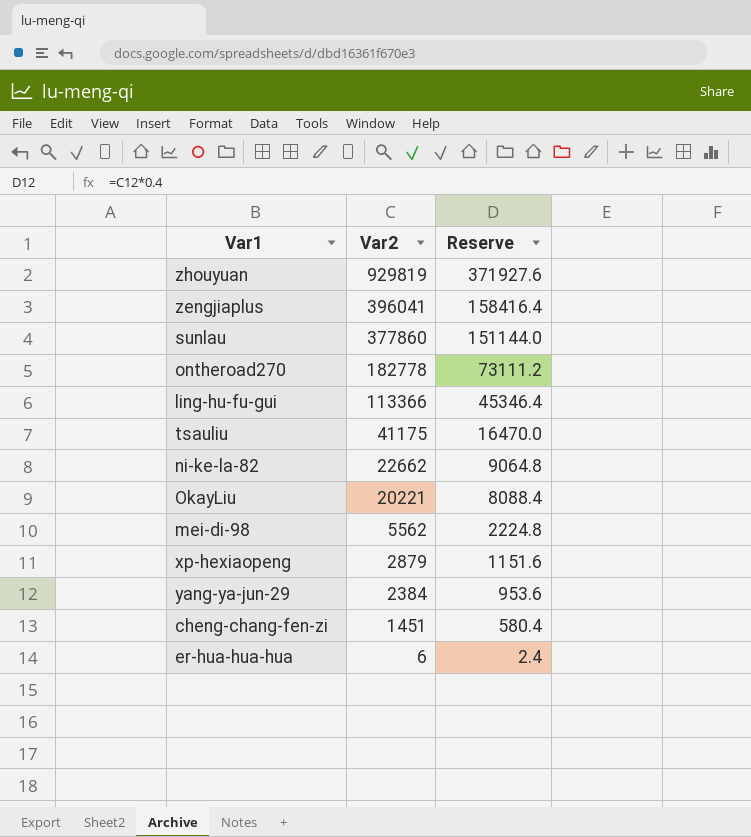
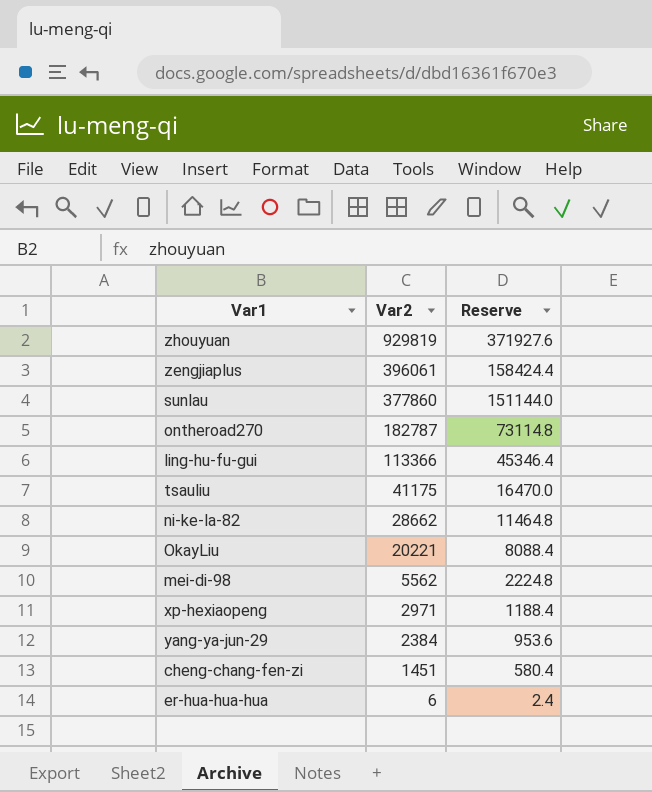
zengjiaplus | Var2: 396041 -> 396061
zengjiaplus | Reserve: 158416.4 -> 158424.4
ontheroad270 | Var2: 182778 -> 182787
ontheroad270 | Reserve: 73111.2 -> 73114.8
ni-ke-la-82 | Var2: 22662 -> 28662
ni-ke-la-82 | Reserve: 9064.8 -> 11464.8
xp-hexiaopeng | Var2: 2879 -> 2971
xp-hexiaopeng | Reserve: 1151.6 -> 1188.4

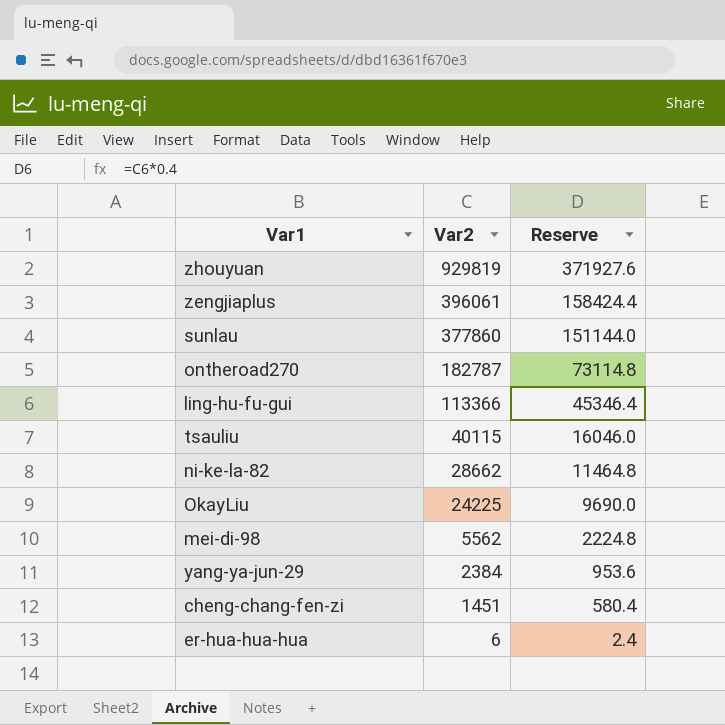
row xp-hexiaopeng: 2971 | 1188.4 -> none
tsauliu | Var2: 41175 -> 40115
tsauliu | Reserve: 16470.0 -> 16046.0
OkayLiu | Var2: 20221 -> 24225
OkayLiu | Reserve: 8088.4 -> 9690.0

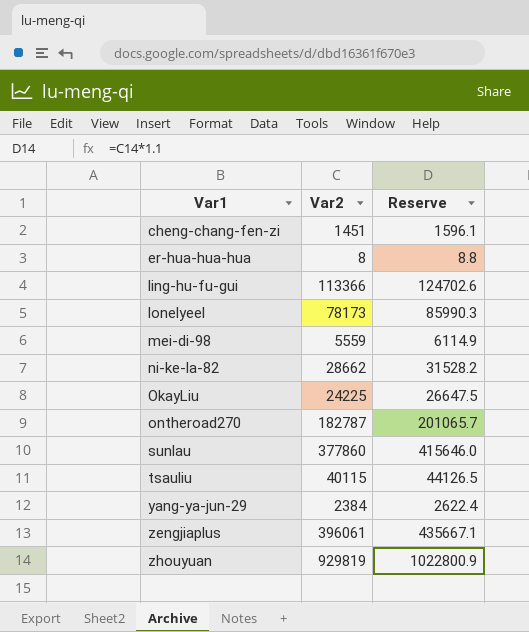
row order: Var2 descending -> Var1 ascending
column Reserve | formula: [Var2] * 0.4 -> [Var2] * 1.1
er-hua-hua-hua | Var2: 6 -> 8
row lonelyeel: none -> 78173 | 85990.3
mei-di-98 | Var2: 5562 -> 5559

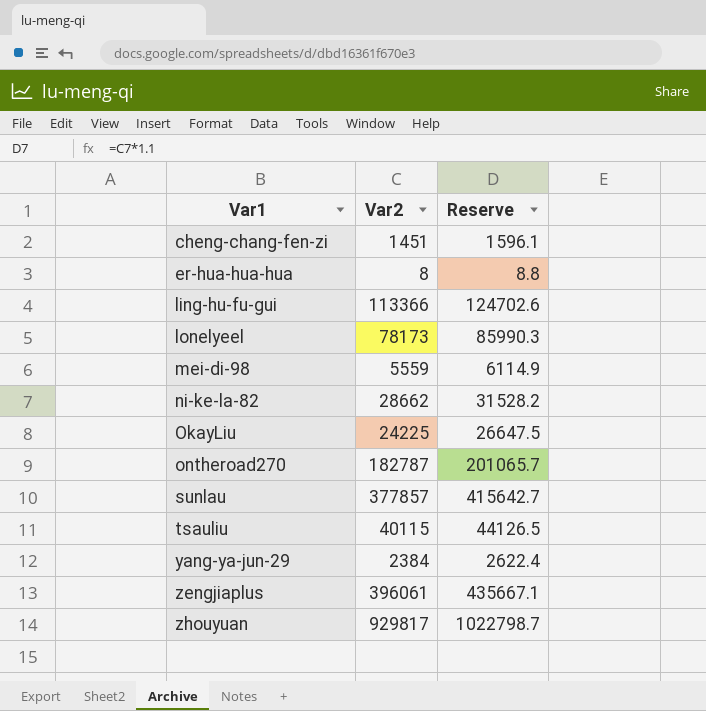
sunlau | Var2: 377860 -> 377857
sunlau | Reserve: 415646.0 -> 415642.7
zhouyuan | Var2: 929819 -> 929817
zhouyuan | Reserve: 1022800.9 -> 1022798.7

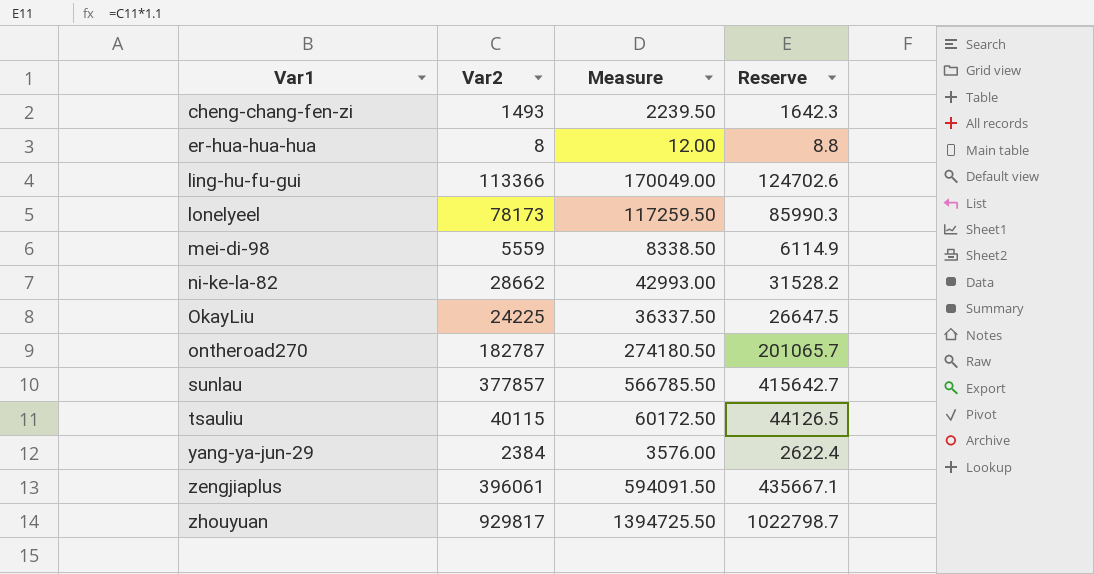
column Measure | formula: none -> [Var2] * 1.5
cheng-chang-fen-zi | Var2: 1451 -> 1493
cheng-chang-fen-zi | Reserve: 1596.1 -> 1642.3

